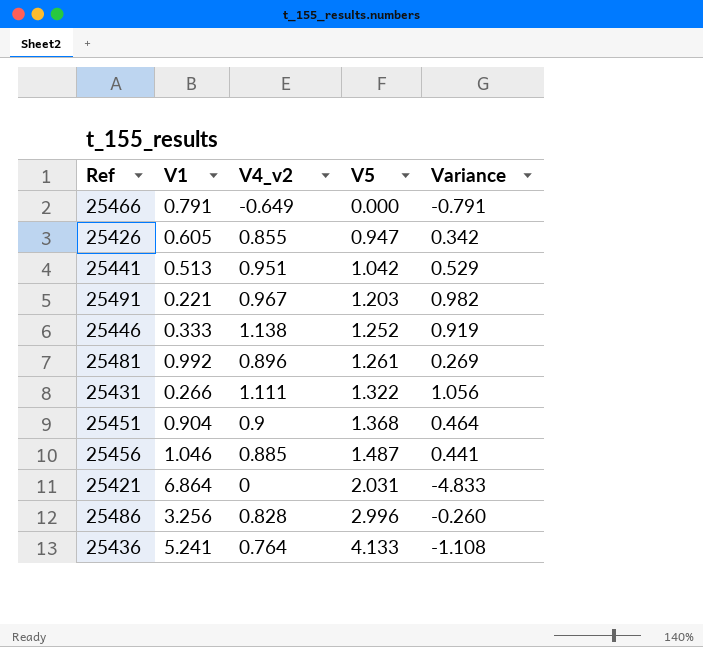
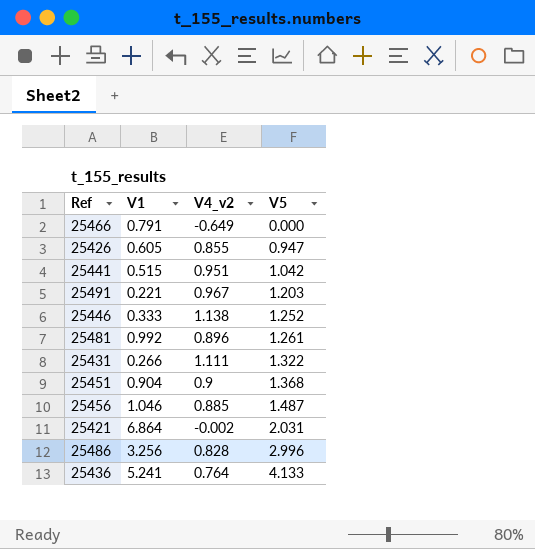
column Variance | formula: [V5] - [V1] -> none
25441 | V1: 0.513 -> 0.515
25421 | V4_v2: 0 -> -0.002

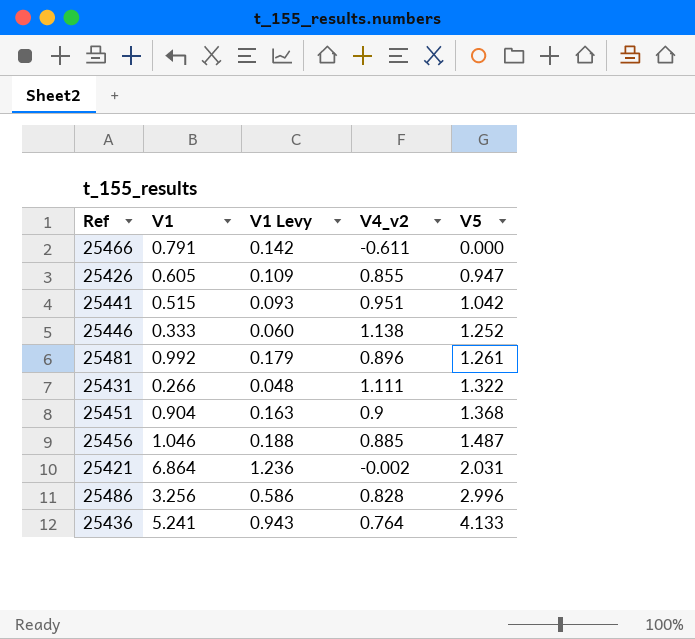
column V1 Levy | formula: none -> [V1] * 0.18
row 25491: 0.221 | 0.967 | 1.203 -> none
25466 | V4_v2: -0.649 -> -0.611

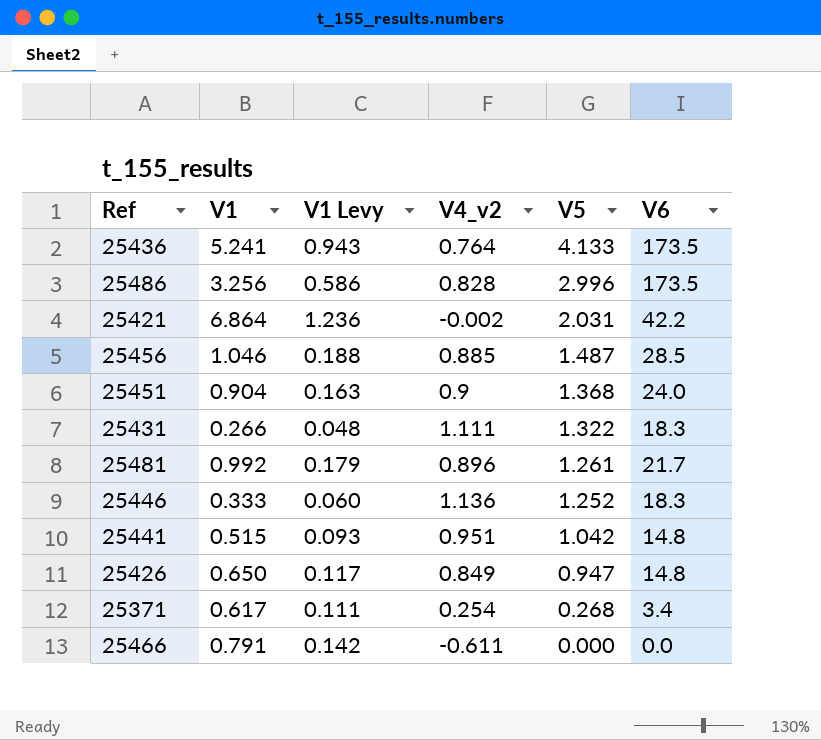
row order: V5 ascending -> V5 descending
column V6 | position: none -> 6
25446 | V4_v2: 1.138 -> 1.136
25426 | V1: 0.605 -> 0.650
25426 | V1 Levy: 0.109 -> 0.117
25426 | V4_v2: 0.855 -> 0.849
row 25371: none -> 0.617 | 0.111 | 0.254 | 0.268 | 3.4

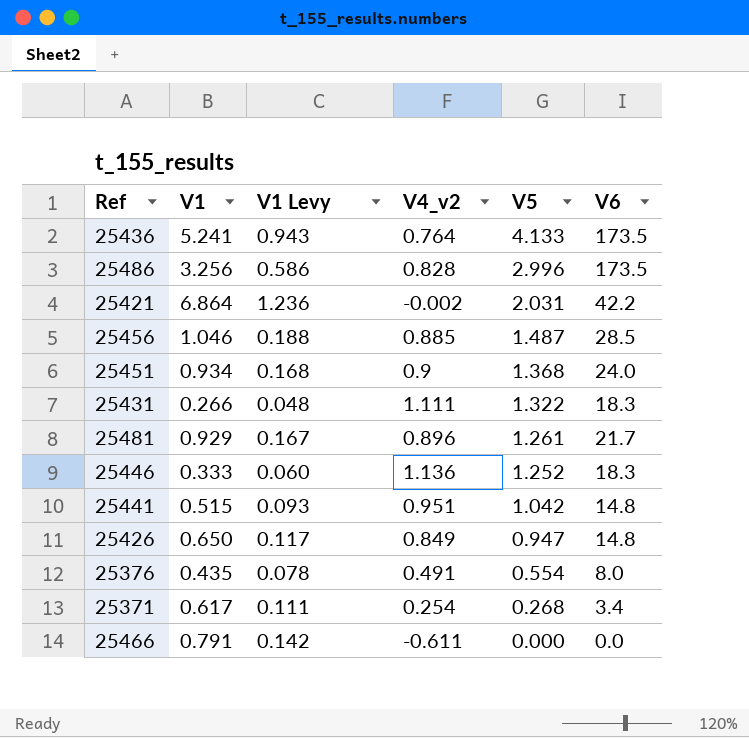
25451 | V1: 0.904 -> 0.934
25451 | V1 Levy: 0.163 -> 0.168
25481 | V1: 0.992 -> 0.929
25481 | V1 Levy: 0.179 -> 0.167
row 25376: none -> 0.435 | 0.078 | 0.491 | 0.554 | 8.0

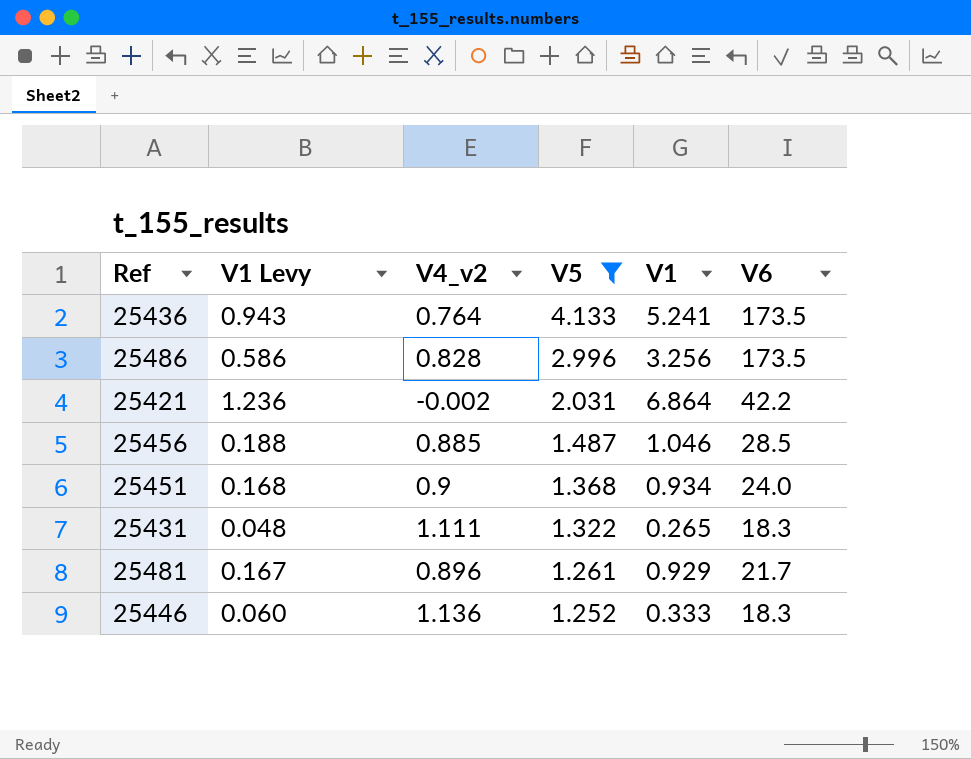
filter: none -> V5 >= 1.252
column V1 | position: 2 -> 5
25431 | V1: 0.266 -> 0.265

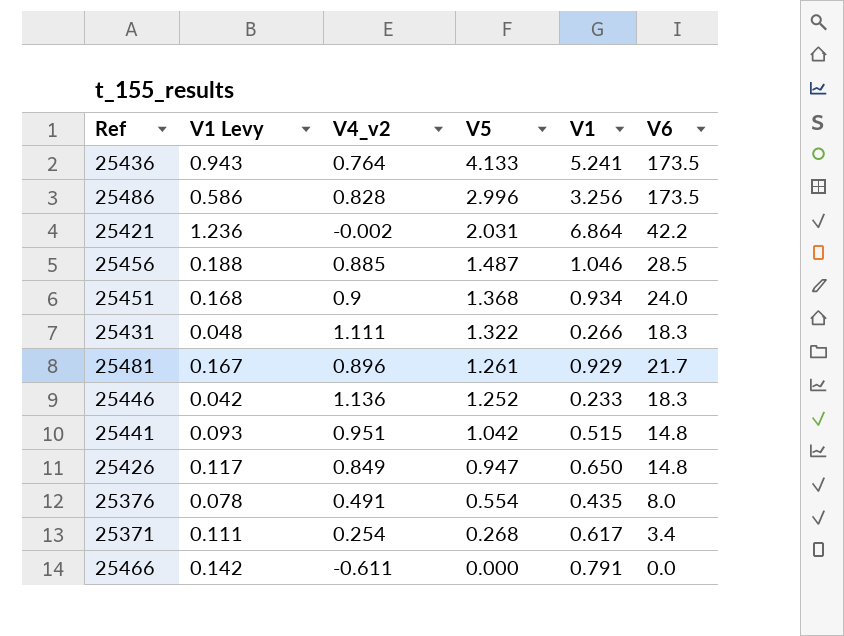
filter: V5 >= 1.252 -> none
25431 | V1: 0.265 -> 0.266
25446 | V1 Levy: 0.060 -> 0.042
25446 | V1: 0.333 -> 0.233

